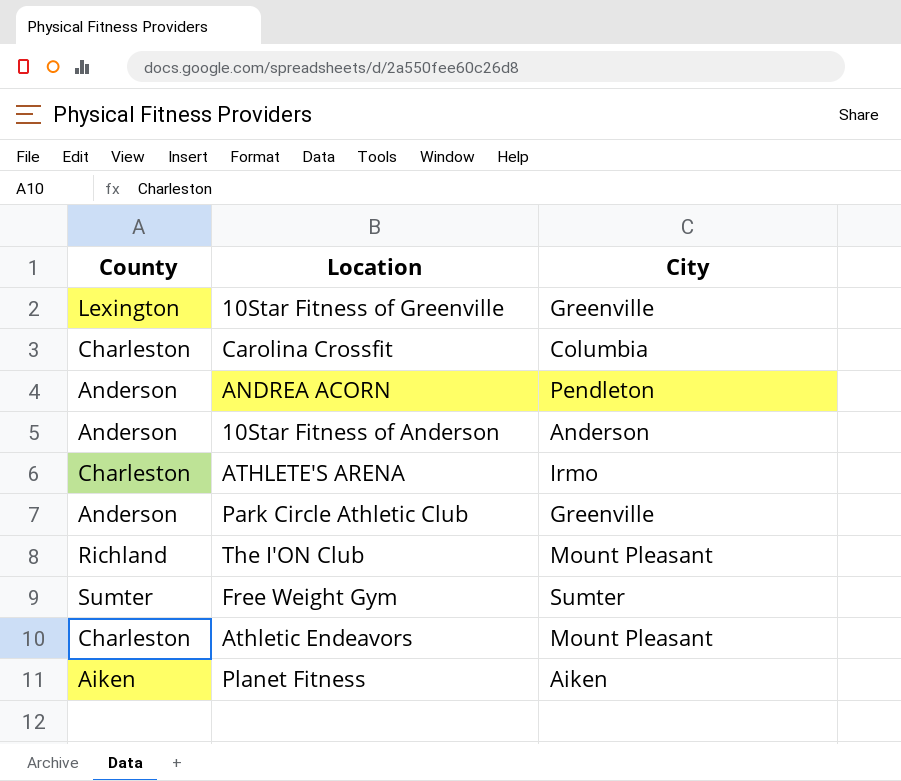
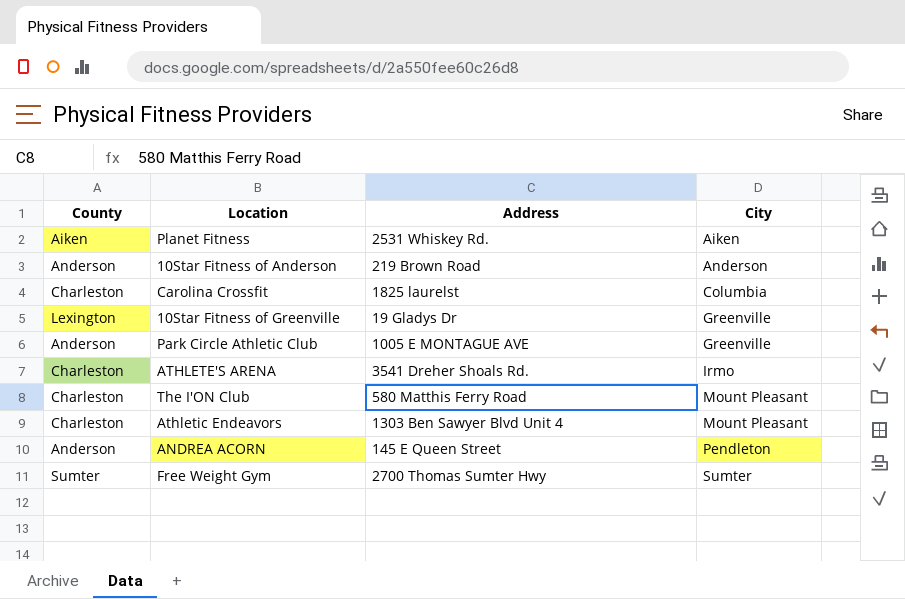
row order: none -> City ascending
column Address | position: none -> 3
The I'ON Club | County: Richland -> Charleston

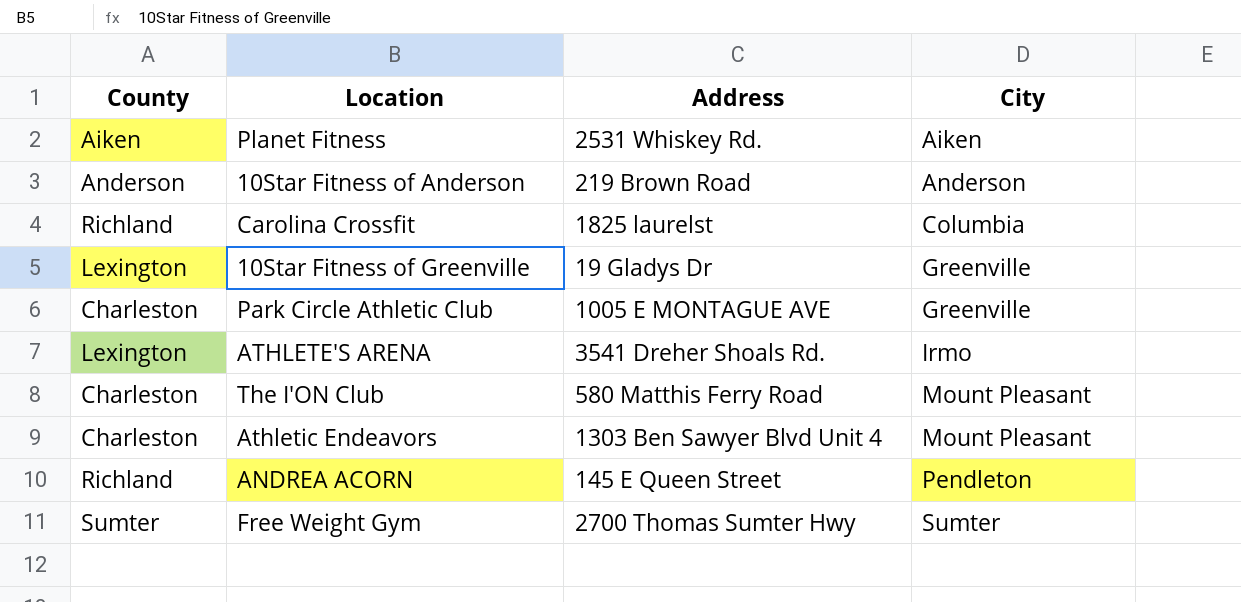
Carolina Crossfit | County: Charleston -> Richland
Park Circle Athletic Club | County: Anderson -> Charleston
ATHLETE'S ARENA | County: Charleston -> Lexington
ANDREA ACORN | County: Anderson -> Richland

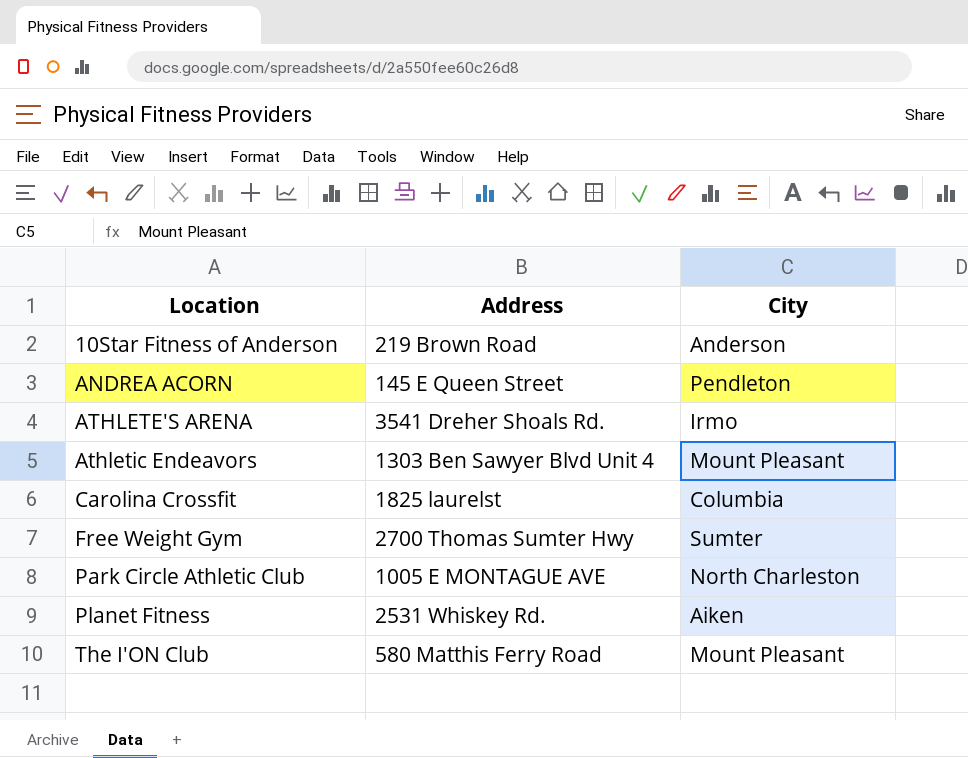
row order: City ascending -> Location ascending
column County | position: 1 -> none
row 10Star Fitness of Greenville: Lexington | 19 Gladys Dr | Greenville -> none
Park Circle Athletic Club | City: Greenville -> North Charleston

